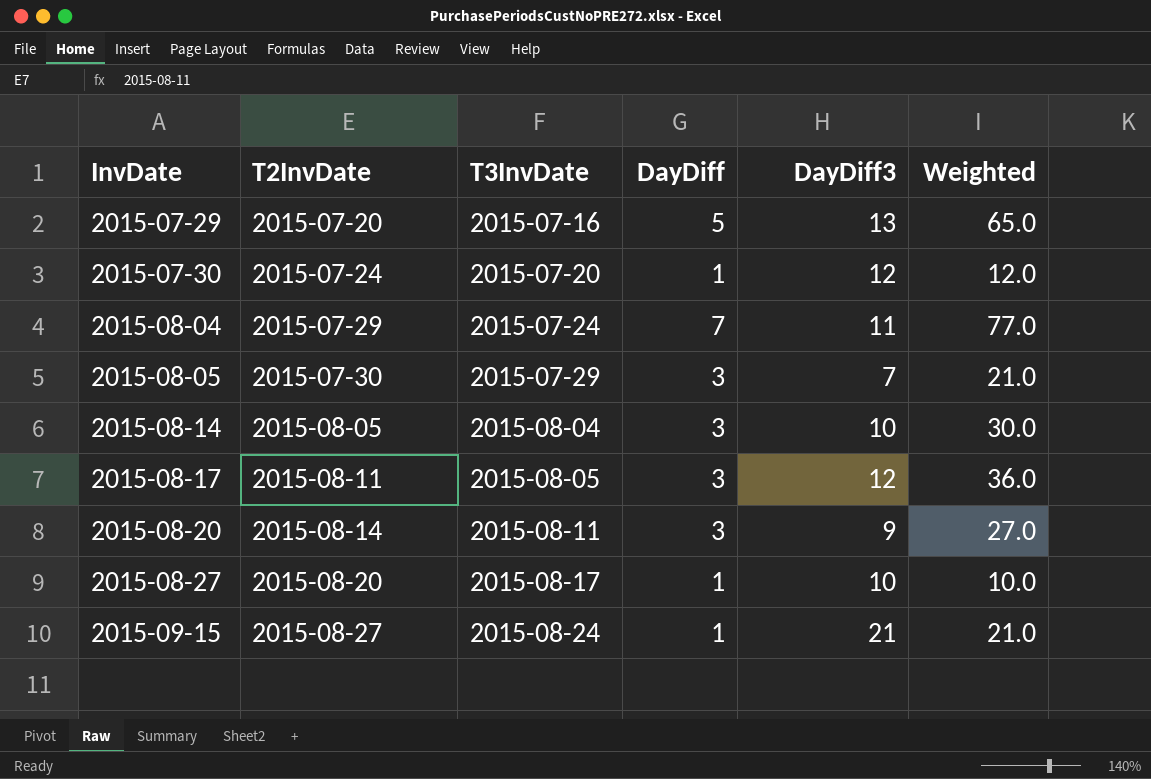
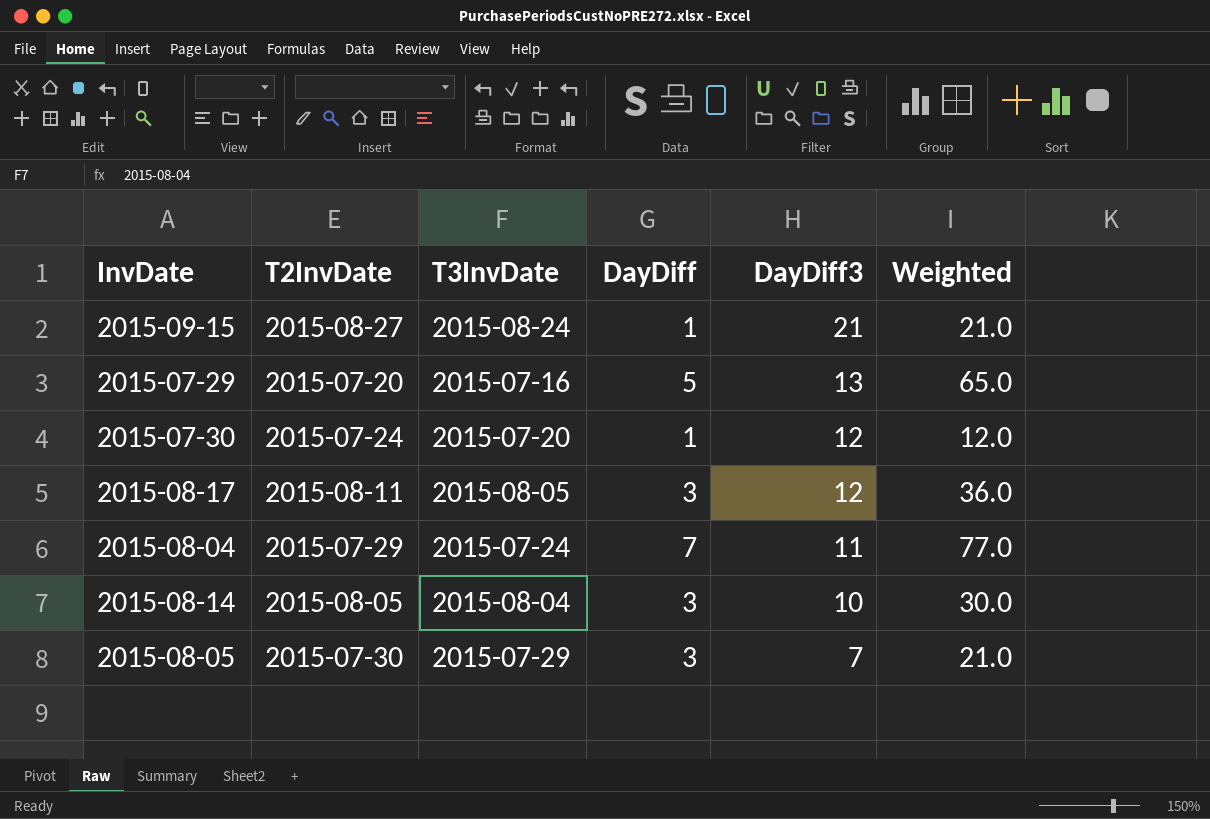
row order: InvDate ascending -> DayDiff3 descending
row 2015-08-20: 2015-08-14 | 2015-08-11 | 3 | 9 | 27.0 -> none
row 2015-08-27: 2015-08-20 | 2015-08-17 | 1 | 10 | 10.0 -> none

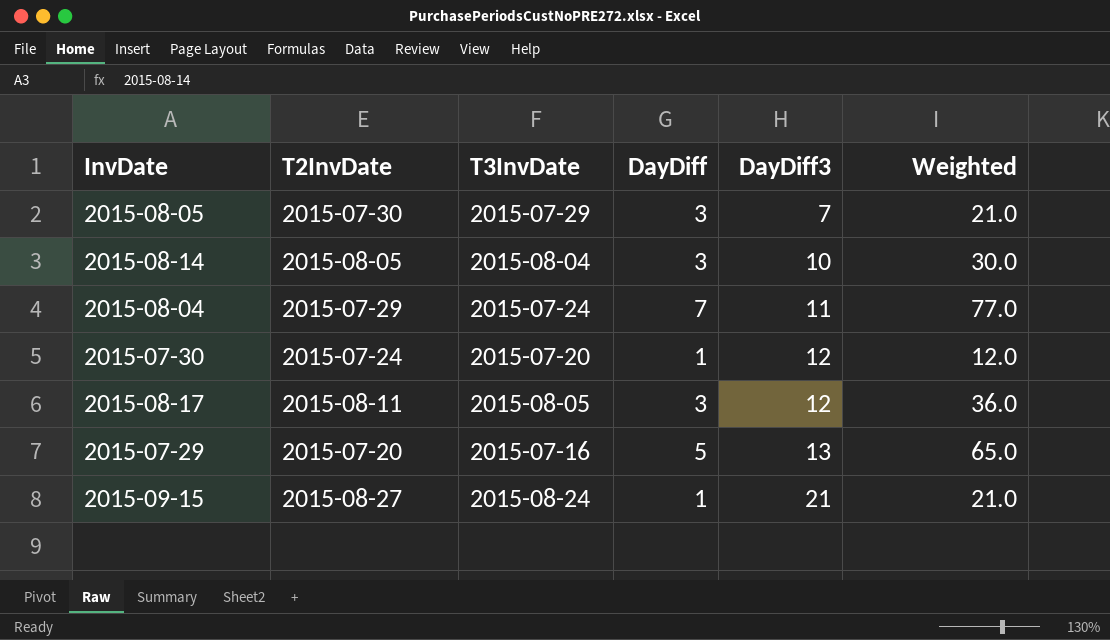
row order: DayDiff3 descending -> DayDiff3 ascending

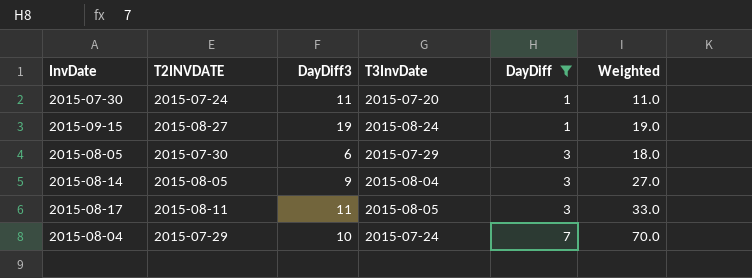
filter: none -> DayDiff != 5
row order: DayDiff3 ascending -> DayDiff ascending
column name: T2InvDate -> T2INVDATE
column DayDiff3 | position: 5 -> 3
2015-07-30 | DayDiff3: 12 -> 11
2015-07-30 | Weighted: 12.0 -> 11.0
2015-09-15 | DayDiff3: 21 -> 19
2015-09-15 | Weighted: 21.0 -> 19.0
2015-08-05 | DayDiff3: 7 -> 6
2015-08-05 | Weighted: 21.0 -> 18.0
2015-08-14 | DayDiff3: 10 -> 9
2015-08-14 | Weighted: 30.0 -> 27.0
2015-08-17 | DayDiff3: 12 -> 11
2015-08-17 | Weighted: 36.0 -> 33.0
2015-08-04 | DayDiff3: 11 -> 10
2015-08-04 | Weighted: 77.0 -> 70.0

